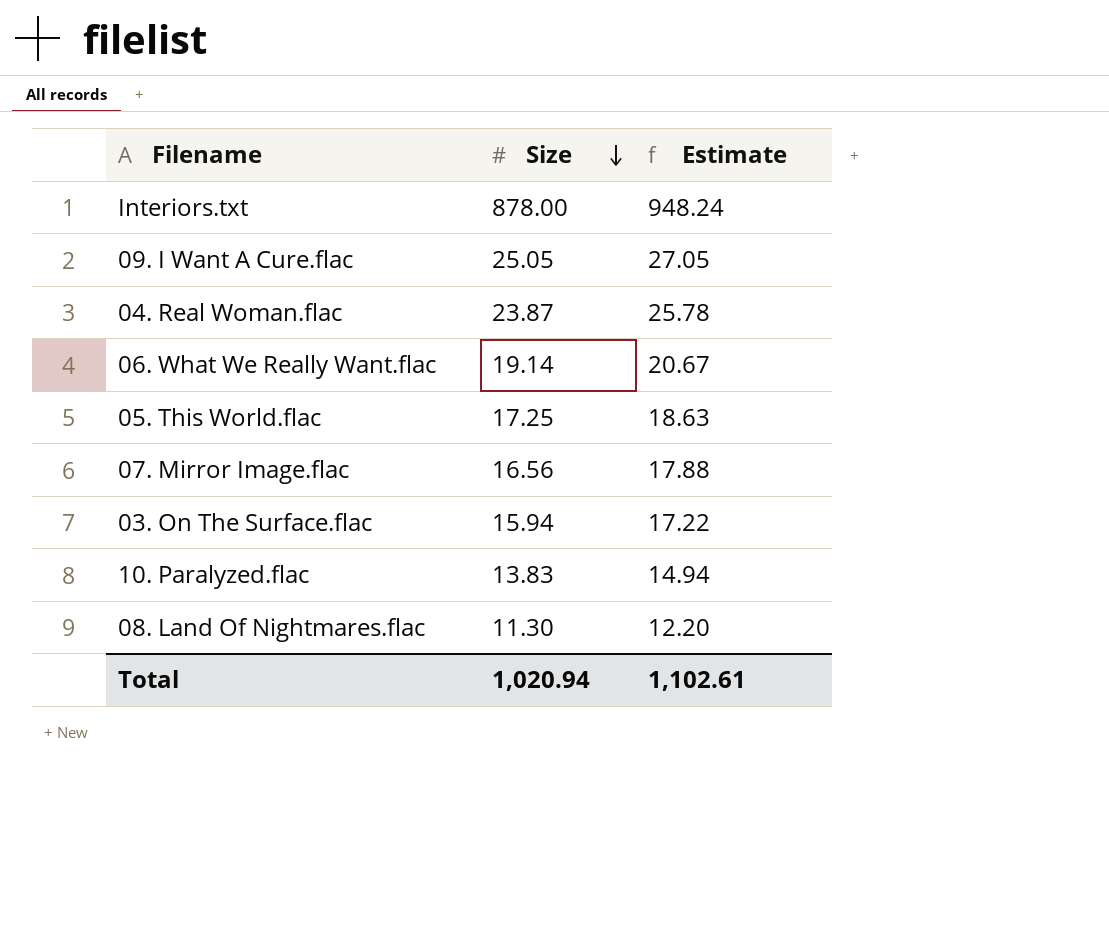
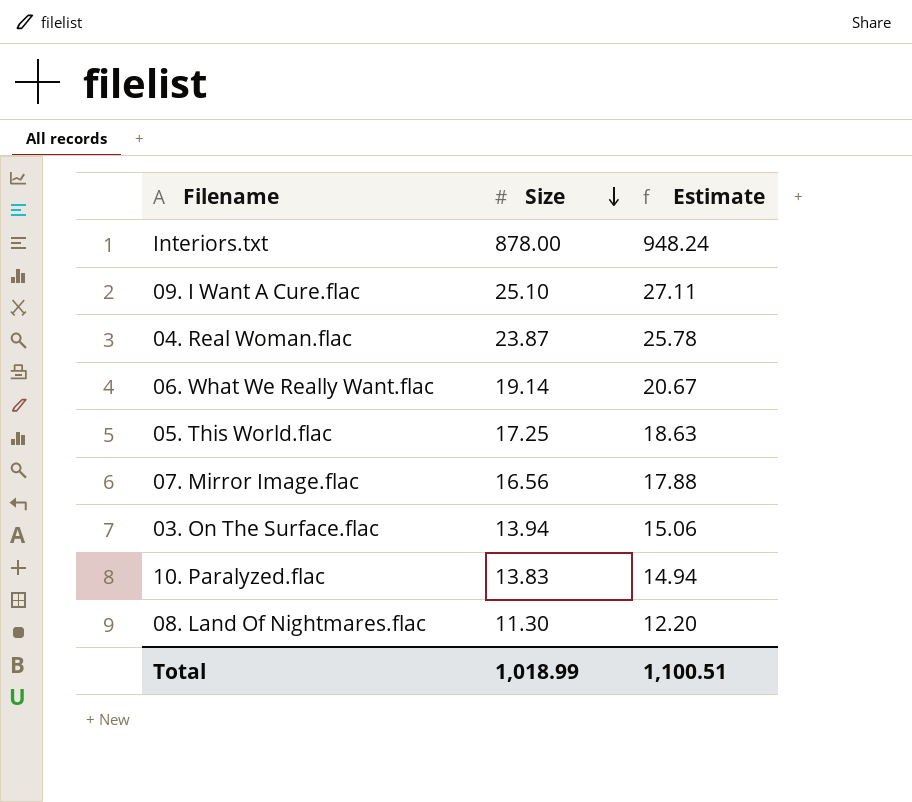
09. I Want A Cure.flac | Size: 25.05 -> 25.10
09. I Want A Cure.flac | Estimate: 27.05 -> 27.11
03. On The Surface.flac | Size: 15.94 -> 13.94
03. On The Surface.flac | Estimate: 17.22 -> 15.06
Total | Size: 1,020.94 -> 1,018.99
Total | Estimate: 1,102.61 -> 1,100.51

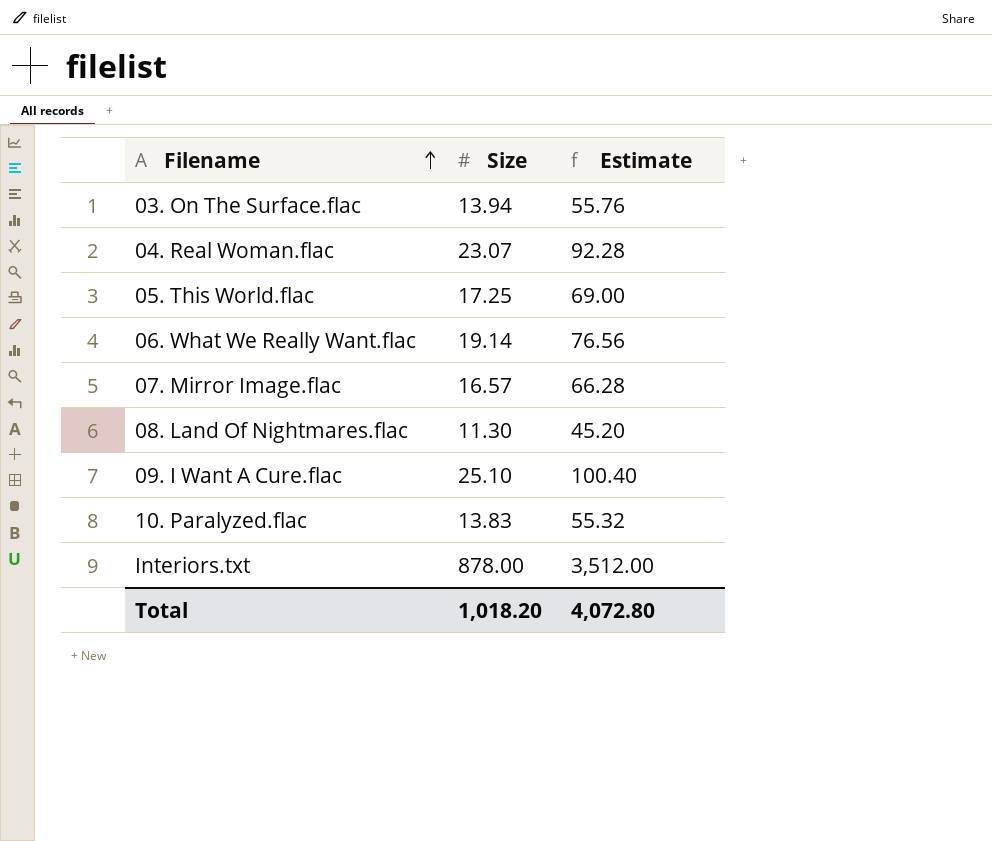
row order: Size descending -> Filename ascending
column Estimate | formula: [Size] * 1.08 -> [Size] * 4
04. Real Woman.flac | Size: 23.87 -> 23.07
07. Mirror Image.flac | Size: 16.56 -> 16.57
Total | Size: 1,018.99 -> 1,018.20
Total | Estimate: 1,100.51 -> 4,072.80

